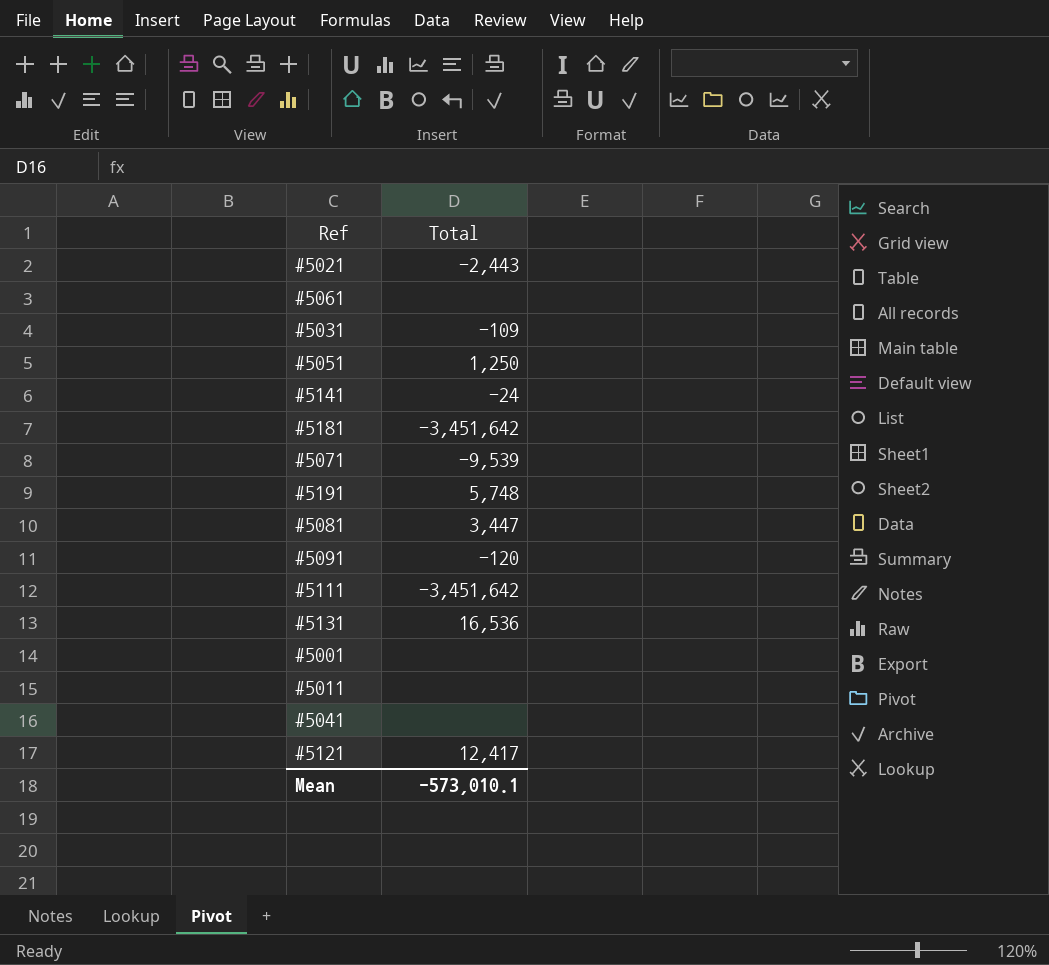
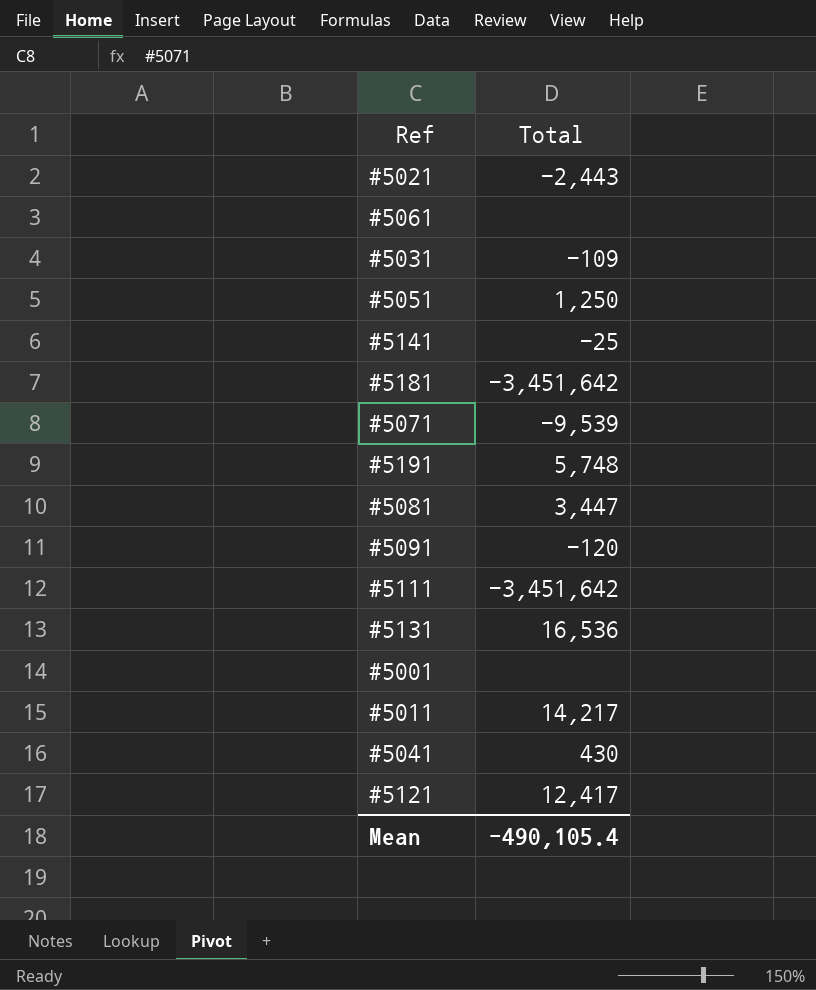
#5141 | Total: -24 -> -25
#5011 | Total: none -> 14,217
#5041 | Total: none -> 430
Mean | Total: -573,010.1 -> -490,105.4

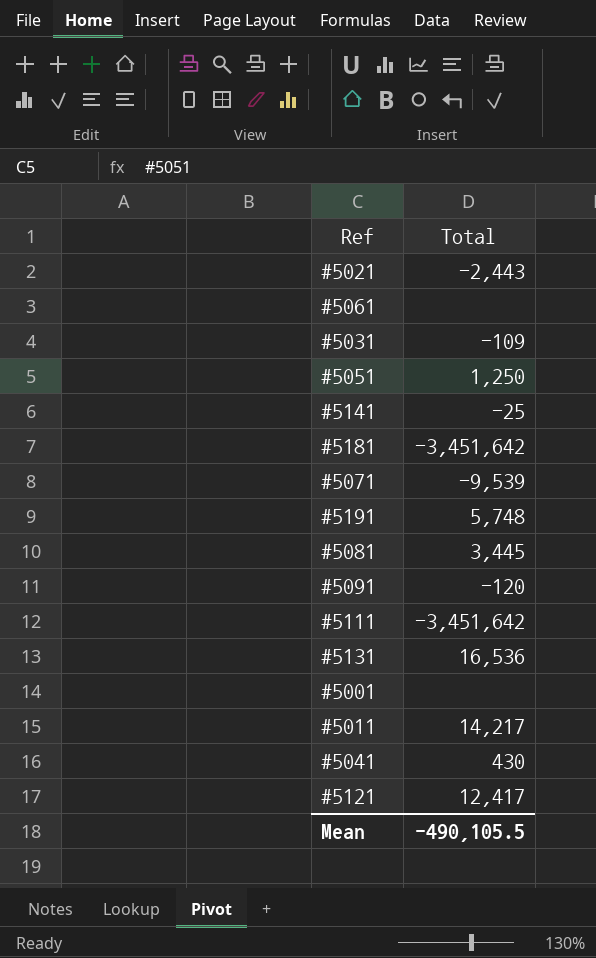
#5081 | Total: 3,447 -> 3,445
Mean | Total: -490,105.4 -> -490,105.5

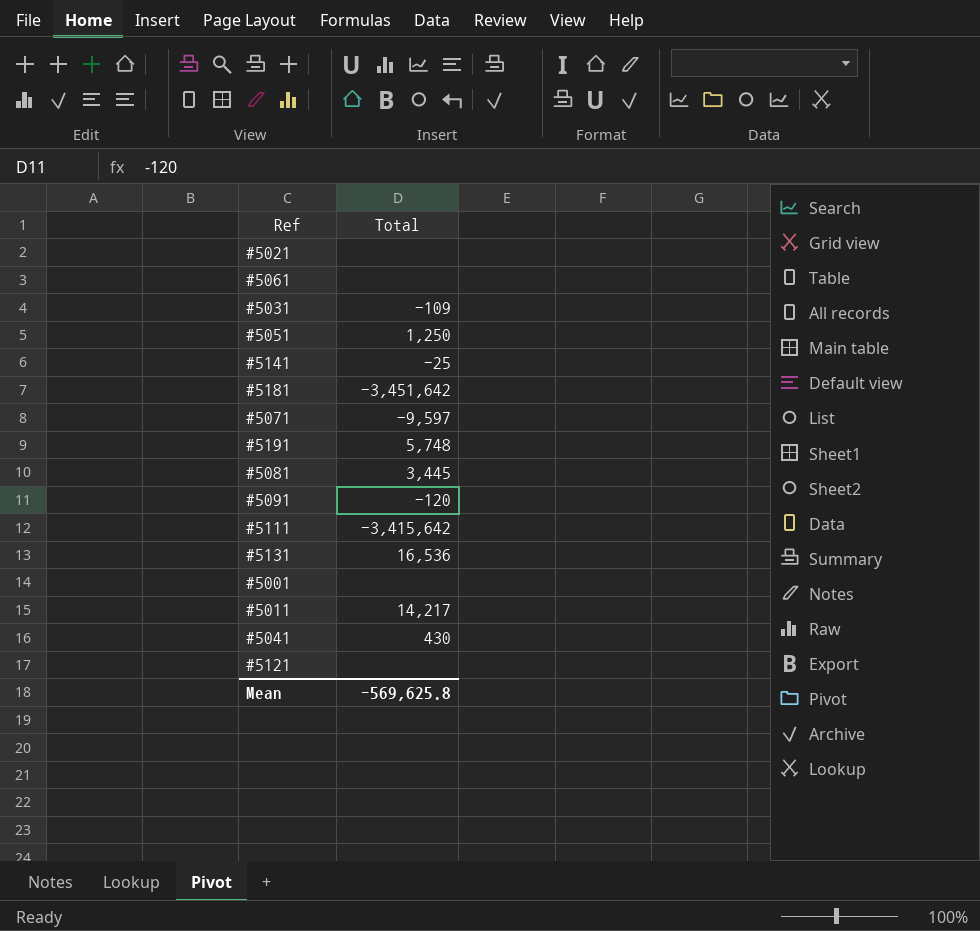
#5021 | Total: -2,443 -> none
#5071 | Total: -9,539 -> -9,597
#5111 | Total: -3,451,642 -> -3,415,642
#5121 | Total: 12,417 -> none
Mean | Total: -490,105.5 -> -569,625.8

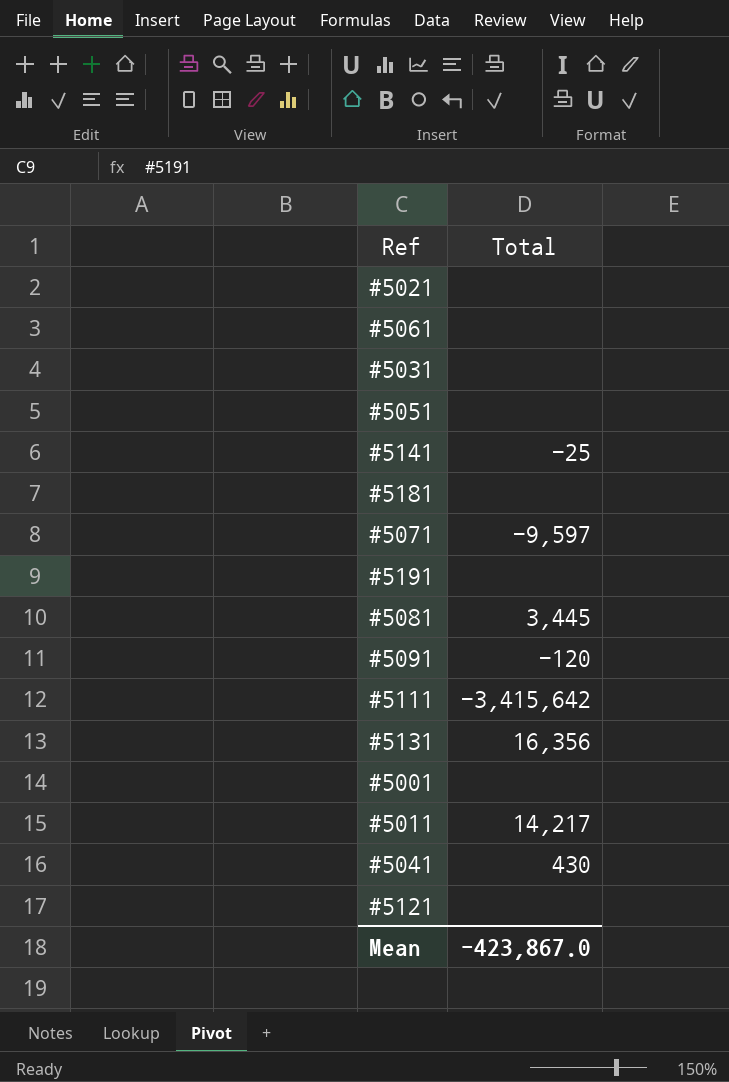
#5031 | Total: -109 -> none
#5051 | Total: 1,250 -> none
#5181 | Total: -3,451,642 -> none
#5191 | Total: 5,748 -> none
#5131 | Total: 16,536 -> 16,356
Mean | Total: -569,625.8 -> -423,867.0

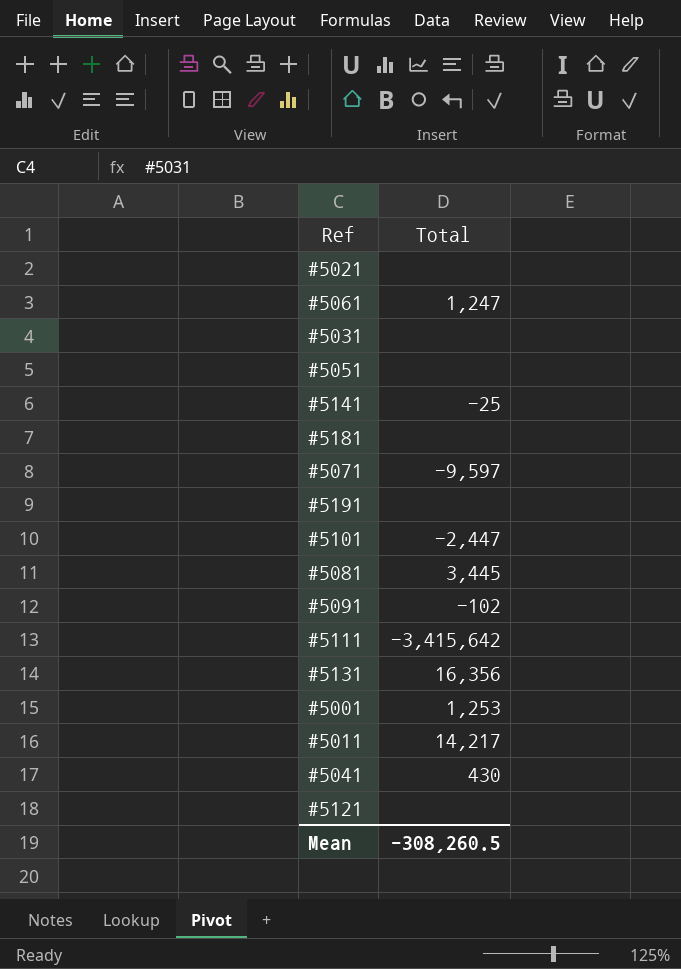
#5061 | Total: none -> 1,247
row #5101: none -> -2,447
#5091 | Total: -120 -> -102
#5001 | Total: none -> 1,253
Mean | Total: -423,867.0 -> -308,260.5

